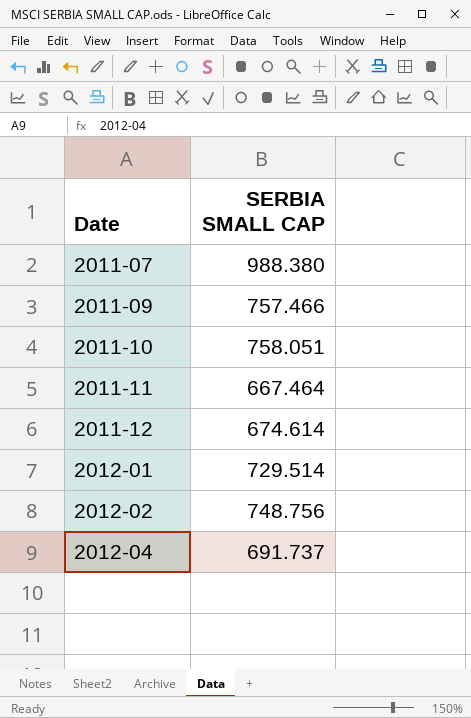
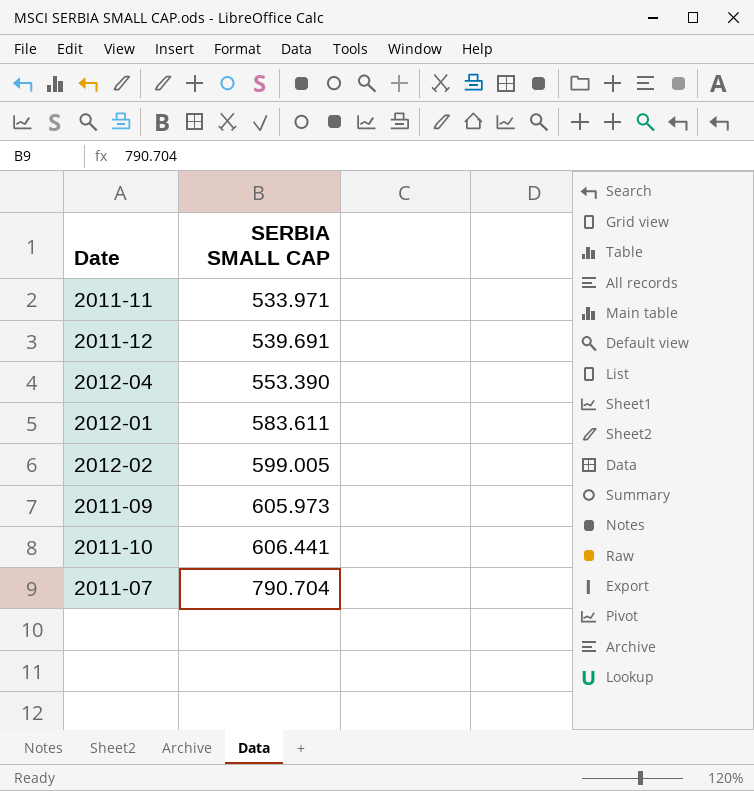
row order: Date ascending -> SERBIA SMALL CAP ascending
2011-11 | SERBIA SMALL CAP: 667.464 -> 533.971
2011-12 | SERBIA SMALL CAP: 674.614 -> 539.691
2012-04 | SERBIA SMALL CAP: 691.737 -> 553.390
2012-01 | SERBIA SMALL CAP: 729.514 -> 583.611
2012-02 | SERBIA SMALL CAP: 748.756 -> 599.005
2011-09 | SERBIA SMALL CAP: 757.466 -> 605.973
2011-10 | SERBIA SMALL CAP: 758.051 -> 606.441
2011-07 | SERBIA SMALL CAP: 988.380 -> 790.704

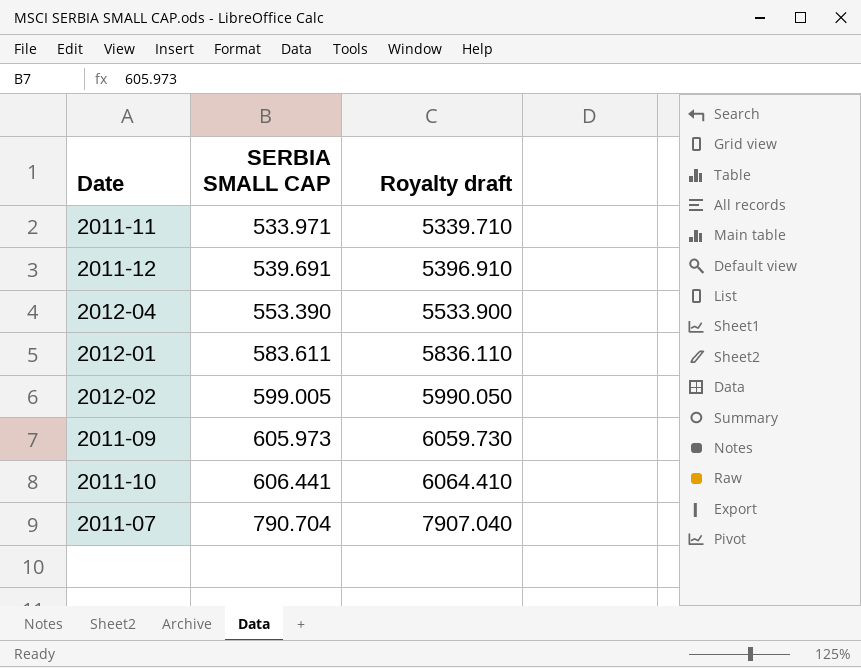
column Royalty draft | formula: none -> [SERBIA SMALL CAP] * 10

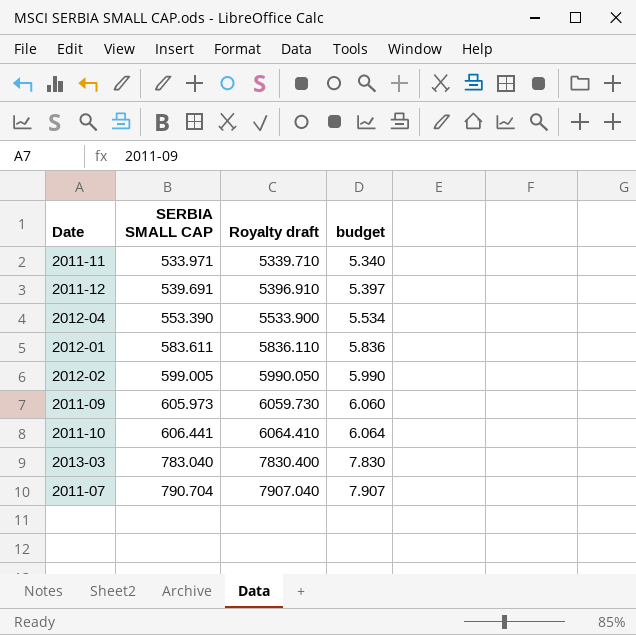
column budget | formula: none -> [SERBIA SMALL CAP] * 0.01
row 2013-03: none -> 783.040 | 7830.400 | 7.830

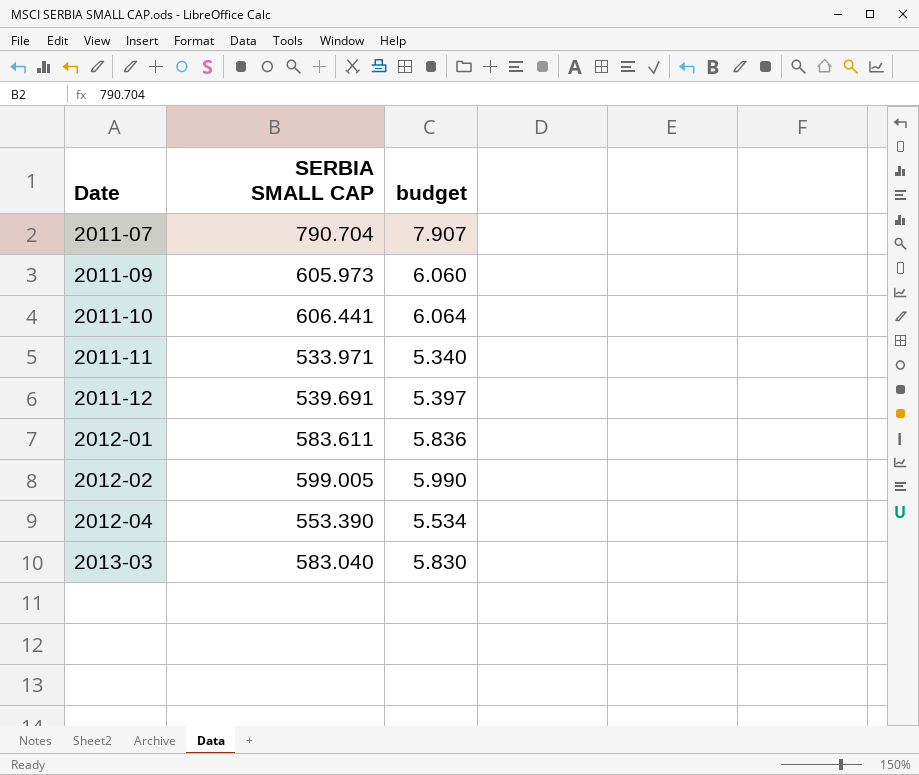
row order: SERBIA SMALL CAP ascending -> Date ascending
column Royalty draft | formula: [SERBIA SMALL CAP] * 10 -> none
2013-03 | SERBIA SMALL CAP: 783.040 -> 583.040
2013-03 | budget: 7.830 -> 5.830

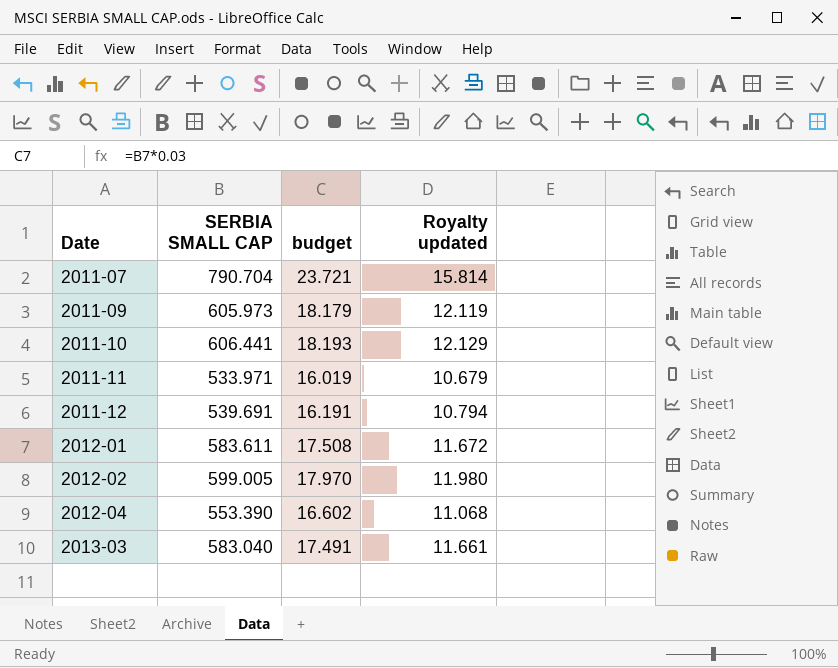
column budget | formula: [SERBIA SMALL CAP] * 0.01 -> [SERBIA SMALL CAP] * 0.03
column Royalty updated | formula: none -> [SERBIA SMALL CAP] * 0.02

